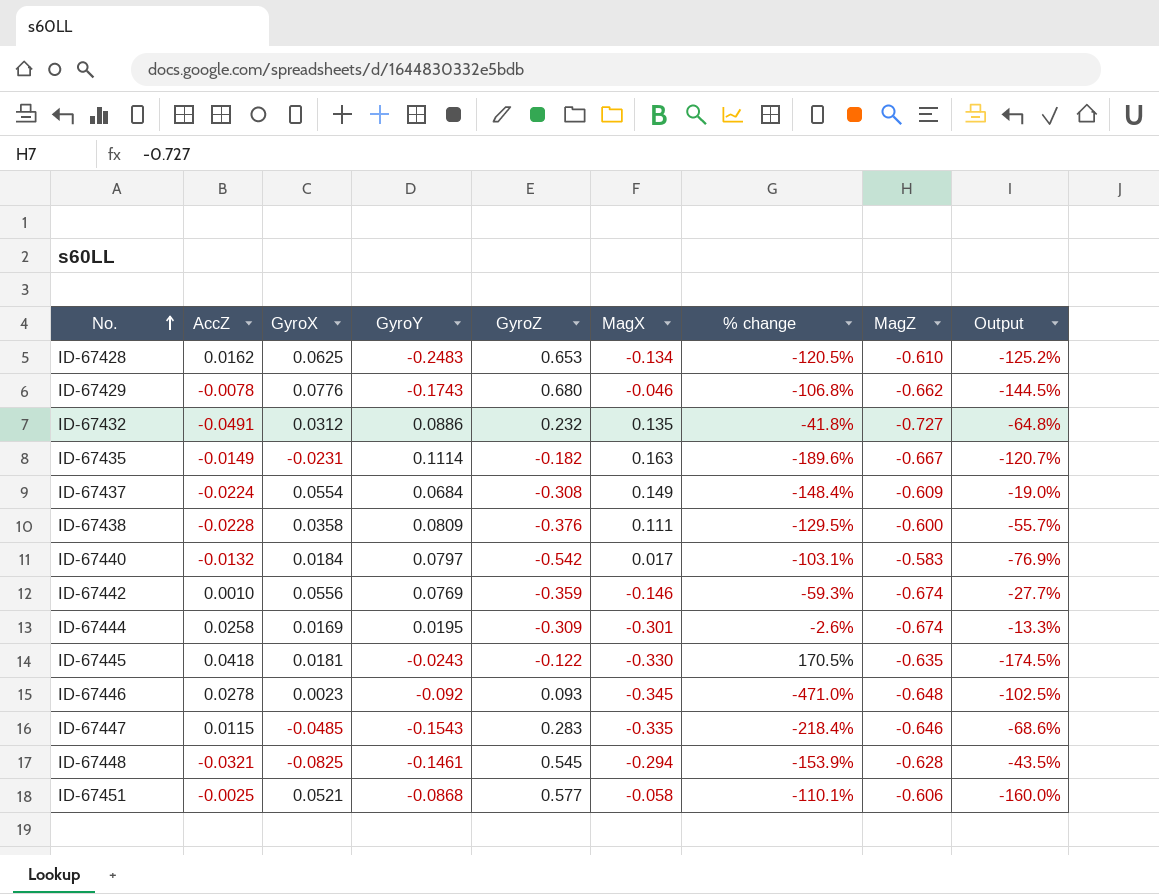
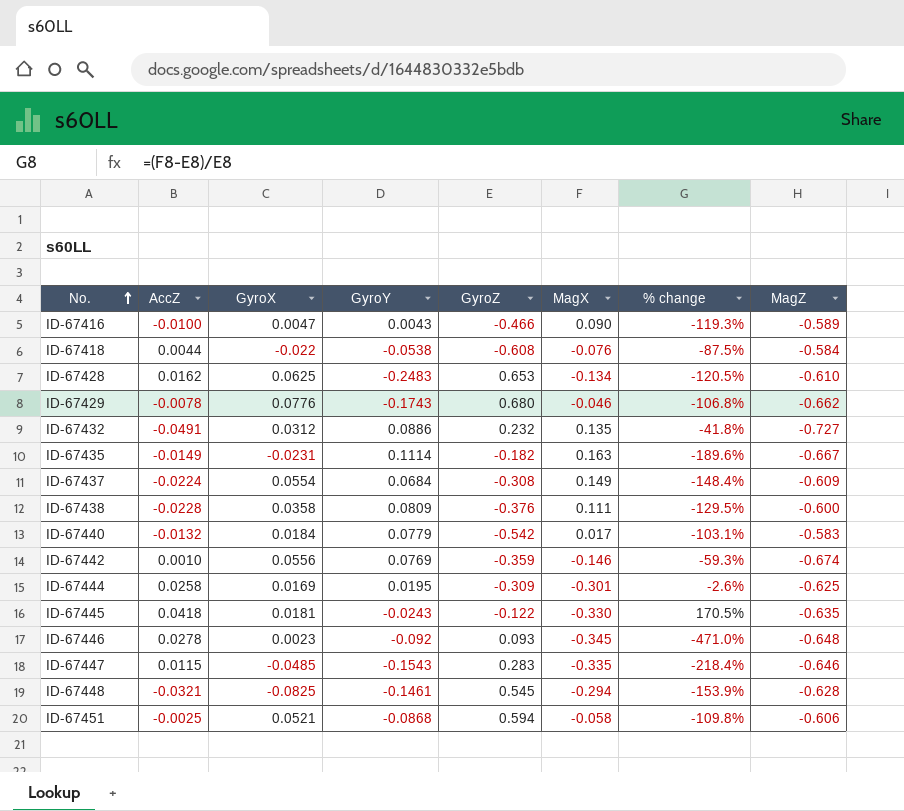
column Output | formula: ([GyroX] - [GyroY]) / [GyroY] -> none
row ID-67416: none -> -0.0100 | 0.0047 | 0.0043 | -0.466 | 0.090 | -119.3% | -0.589
row ID-67418: none -> 0.0044 | -0.022 | -0.0538 | -0.608 | -0.076 | -87.5% | -0.584
ID-67440 | GyroY: 0.0797 -> 0.0779
ID-67444 | MagZ: -0.674 -> -0.625
ID-67451 | GyroZ: 0.577 -> 0.594
ID-67451 | % change: -110.1% -> -109.8%

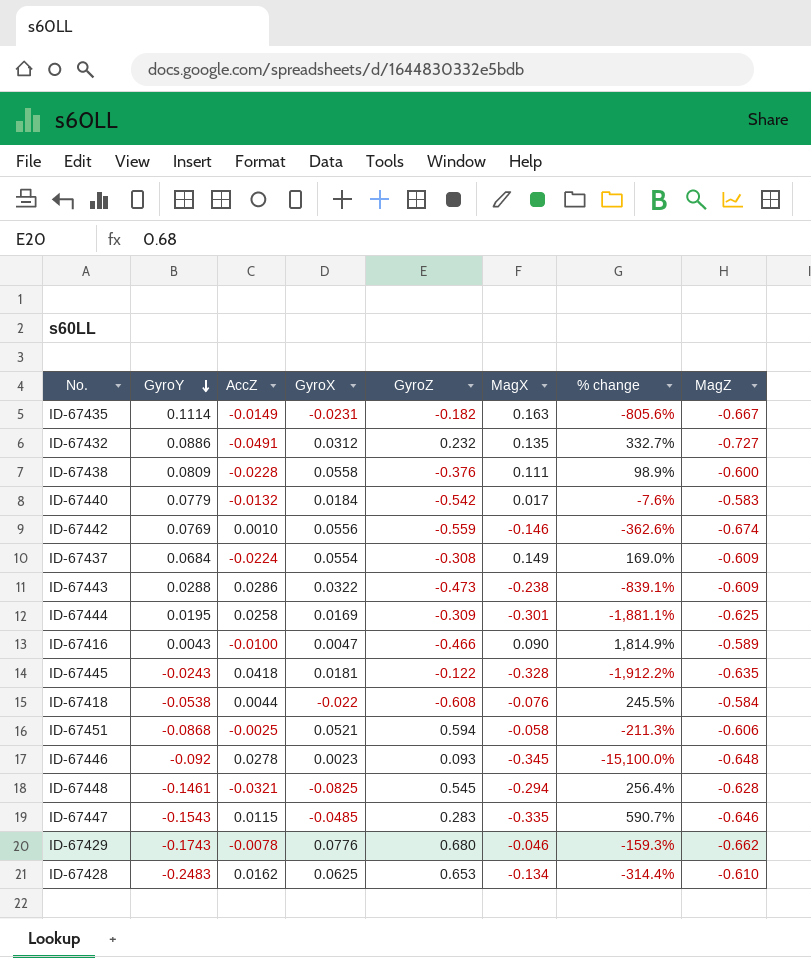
row order: No. ascending -> GyroY descending
column GyroY | position: 4 -> 2
column % change | formula: ([MagX] - [GyroZ]) / [GyroZ] -> ([MagX] - [GyroX]) / [GyroX]
ID-67438 | GyroX: 0.0358 -> 0.0558
ID-67442 | GyroZ: -0.359 -> -0.559
row ID-67443: none -> 0.0288 | 0.0286 | 0.0322 | -0.473 | -0.238 | -839.1% | -0.609
ID-67445 | MagX: -0.330 -> -0.328

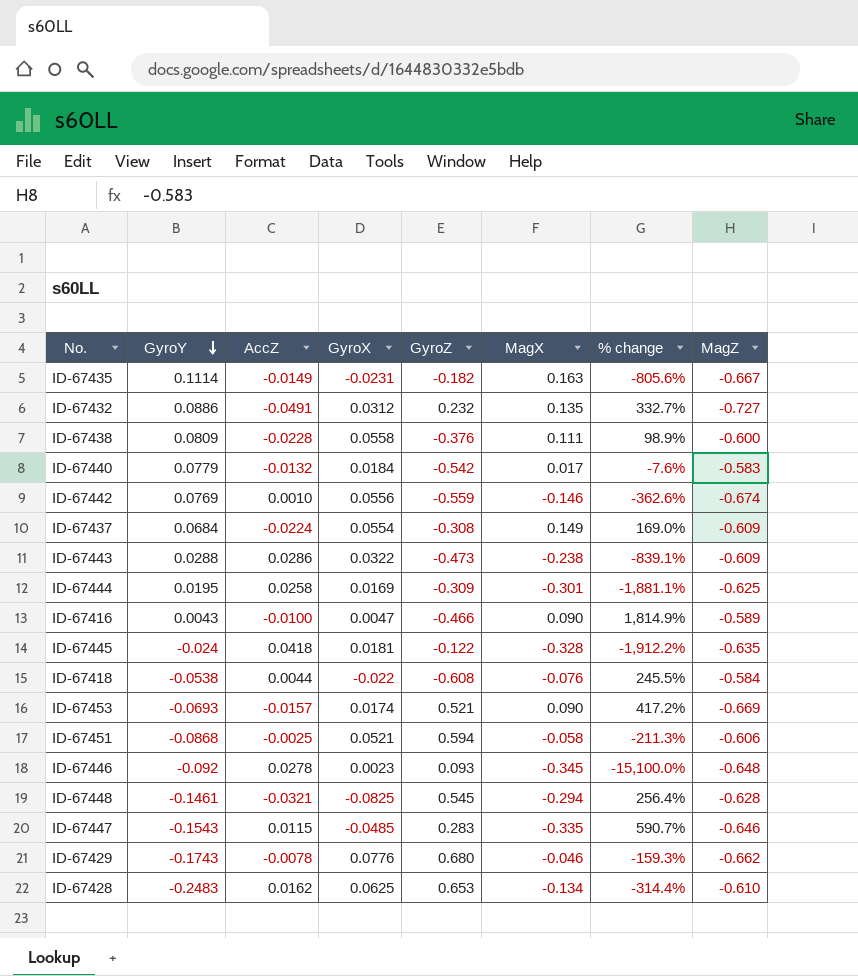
ID-67445 | GyroY: -0.0243 -> -0.024
row ID-67453: none -> -0.0693 | -0.0157 | 0.0174 | 0.521 | 0.090 | 417.2% | -0.669

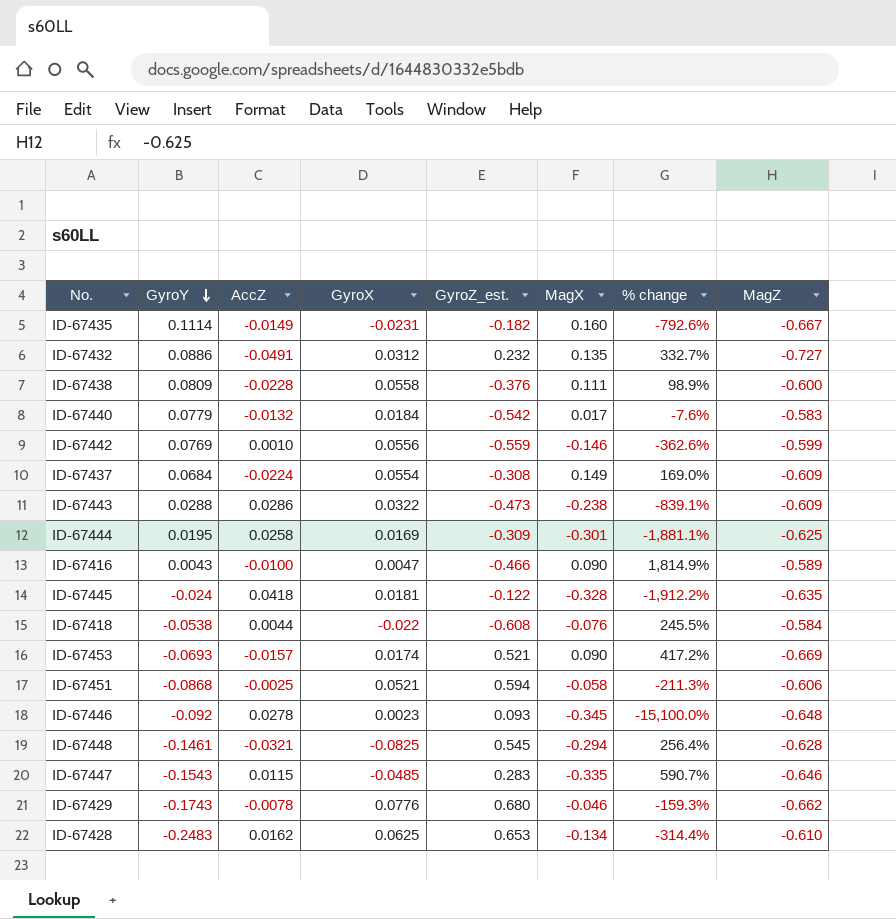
column name: GyroZ -> GyroZ_est.
ID-67435 | MagX: 0.163 -> 0.160
ID-67435 | % change: -805.6% -> -792.6%
ID-67442 | MagZ: -0.674 -> -0.599

